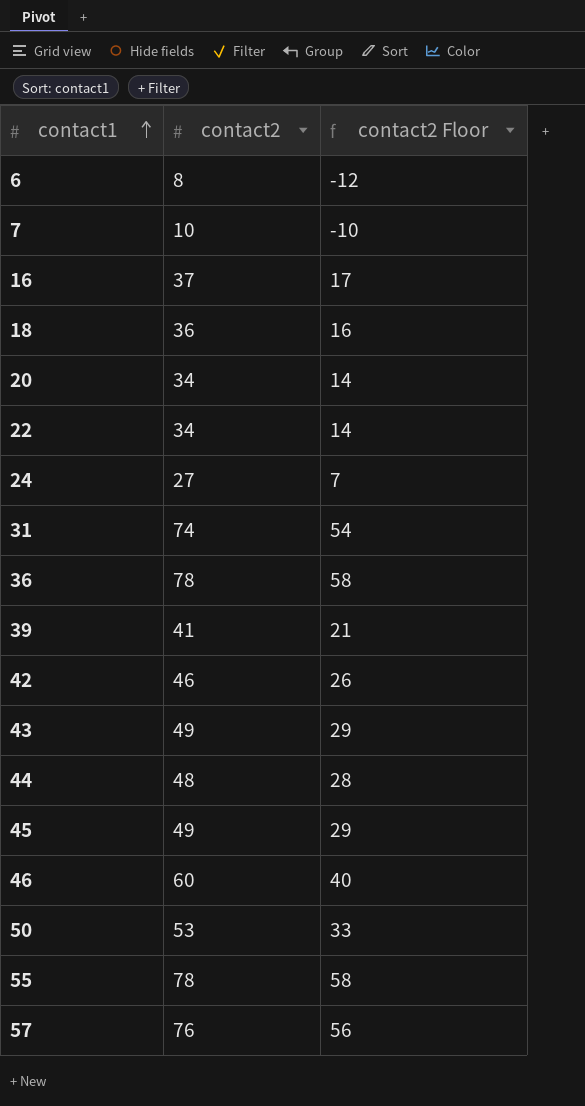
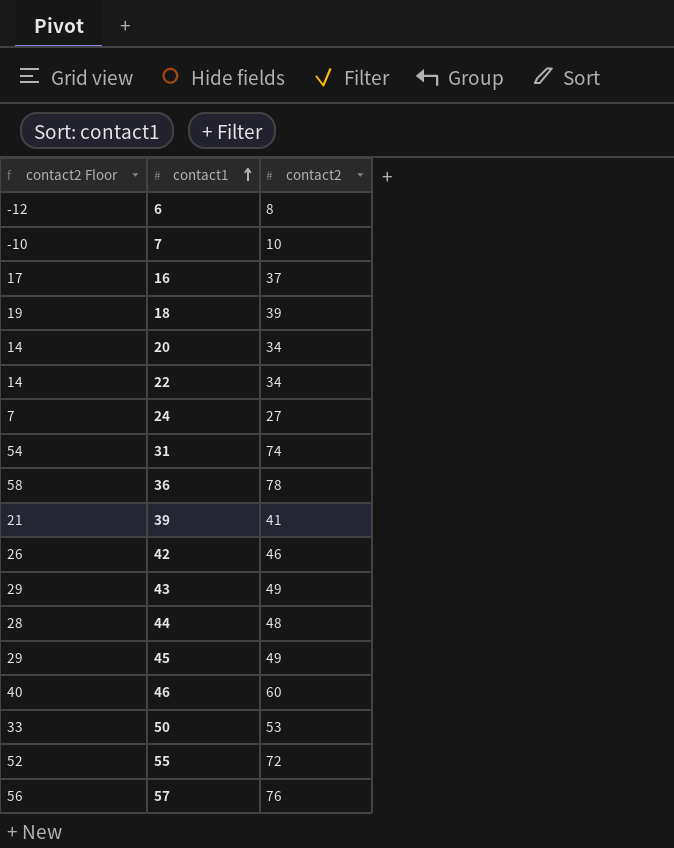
column contact2 Floor | position: 3 -> 1
18 | contact2 Floor: 16 -> 19
18 | contact2: 36 -> 39
55 | contact2 Floor: 58 -> 52
55 | contact2: 78 -> 72

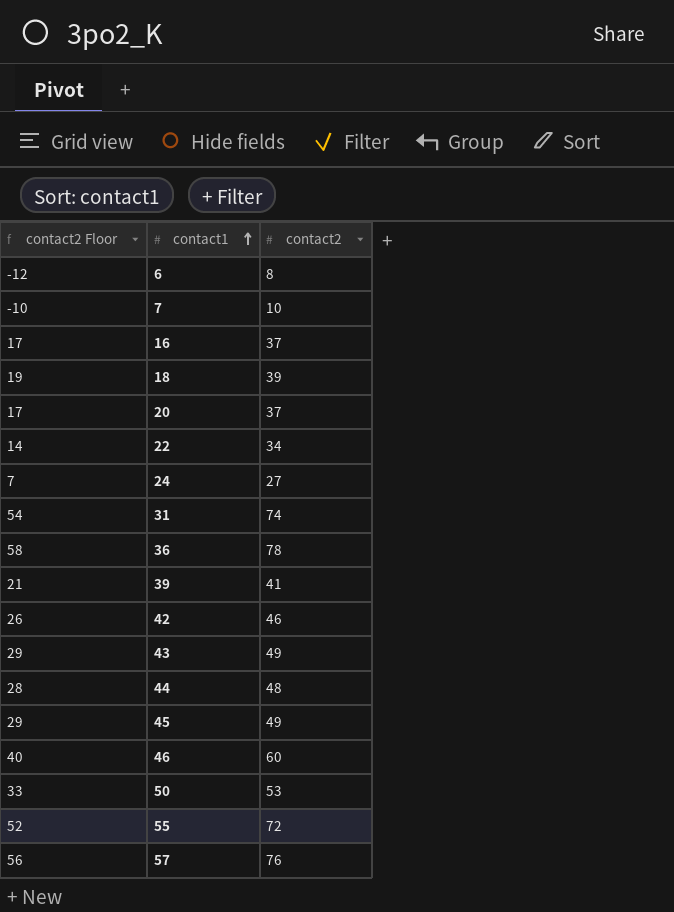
20 | contact2 Floor: 14 -> 17
20 | contact2: 34 -> 37

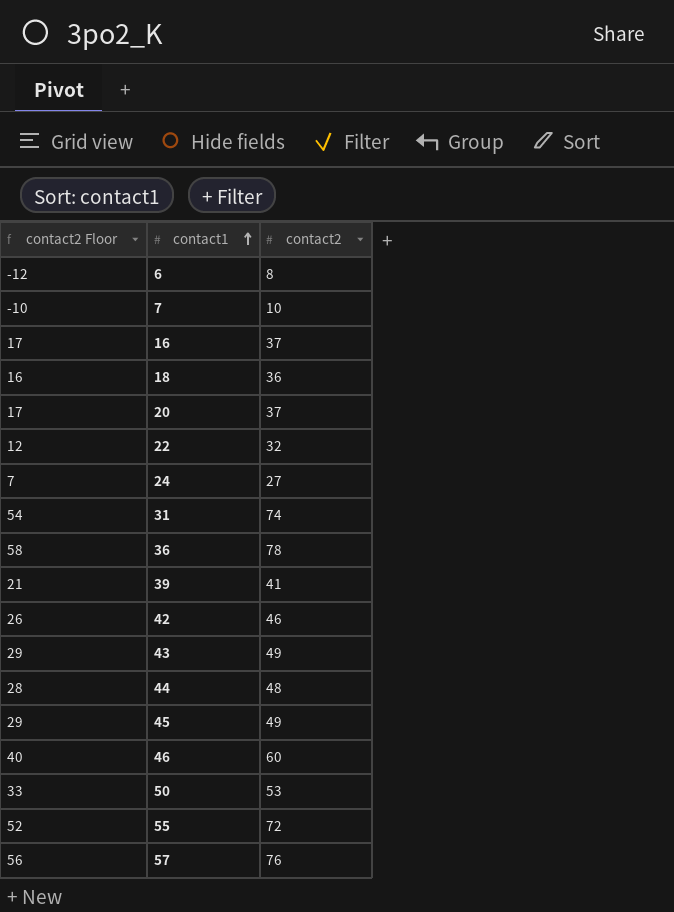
18 | contact2 Floor: 19 -> 16
18 | contact2: 39 -> 36
22 | contact2 Floor: 14 -> 12
22 | contact2: 34 -> 32

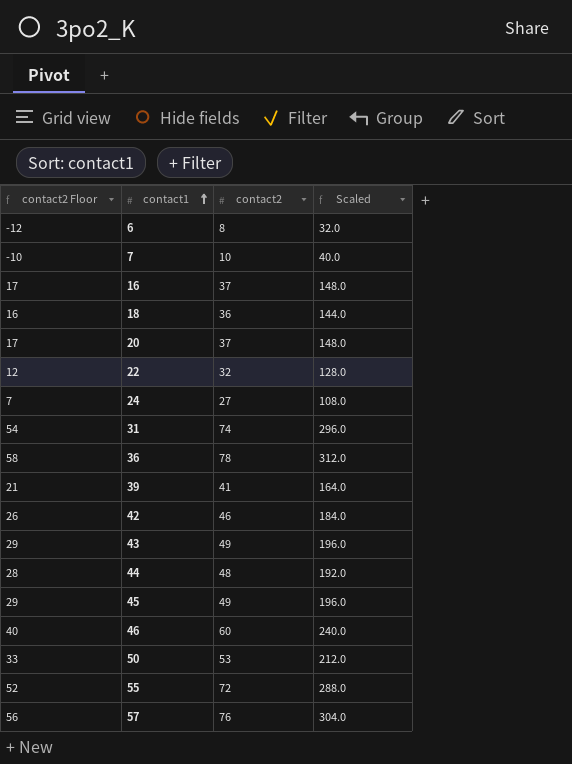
column Scaled | formula: none -> [contact2] * 4

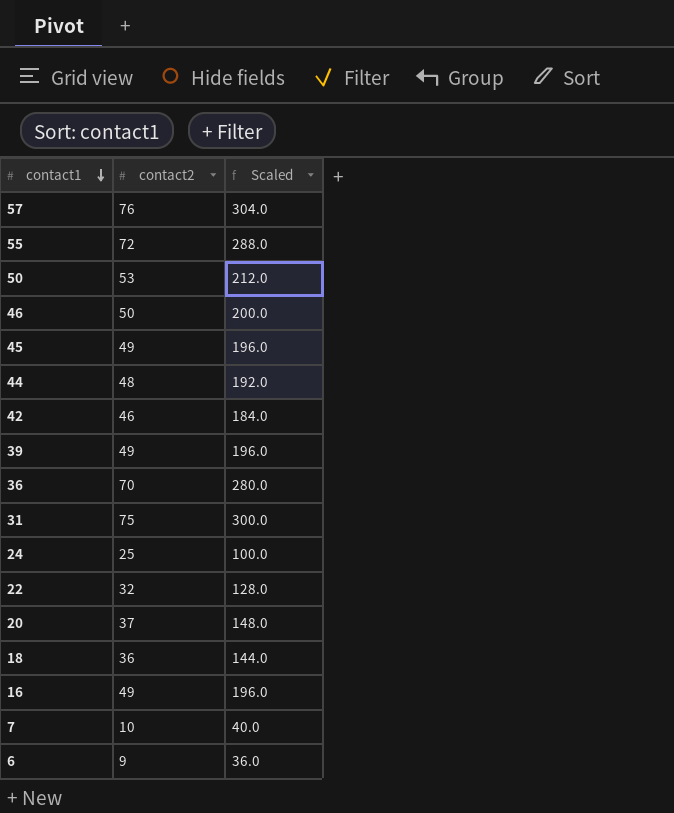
row order: contact1 ascending -> contact1 descending
column contact2 Floor | formula: [contact2] - 20 -> none
row 43: 29 | 49 | 196.0 -> none
46 | contact2: 60 -> 50
46 | Scaled: 240.0 -> 200.0
39 | contact2: 41 -> 49
39 | Scaled: 164.0 -> 196.0
36 | contact2: 78 -> 70
36 | Scaled: 312.0 -> 280.0
31 | contact2: 74 -> 75
31 | Scaled: 296.0 -> 300.0
24 | contact2: 27 -> 25
24 | Scaled: 108.0 -> 100.0
16 | contact2: 37 -> 49
16 | Scaled: 148.0 -> 196.0
6 | contact2: 8 -> 9
6 | Scaled: 32.0 -> 36.0

